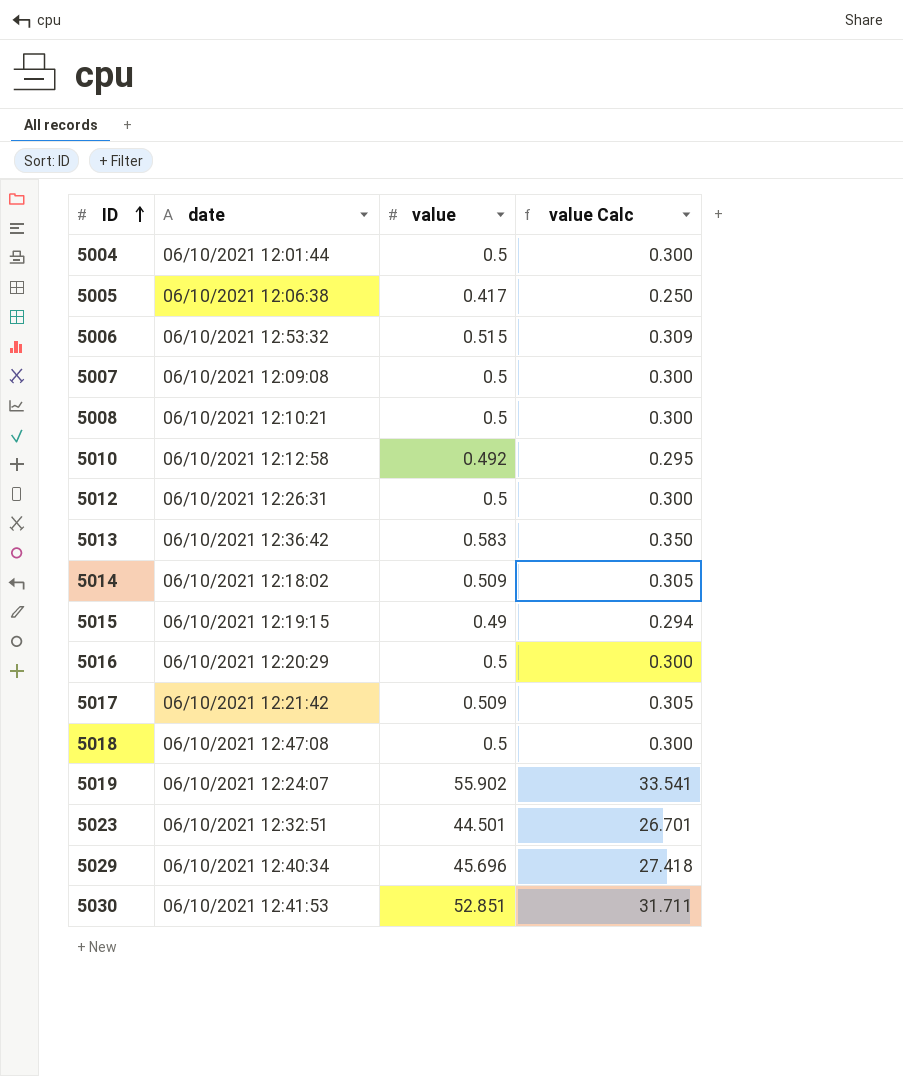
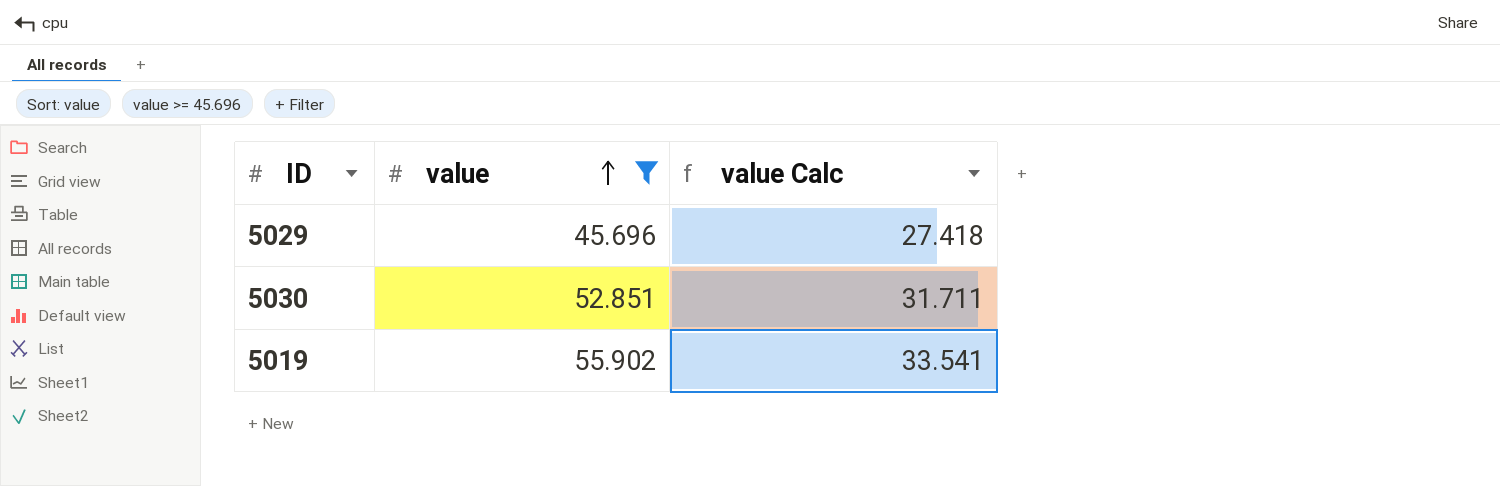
filter: none -> value >= 45.696
row order: ID ascending -> value ascending
column date | position: 2 -> none

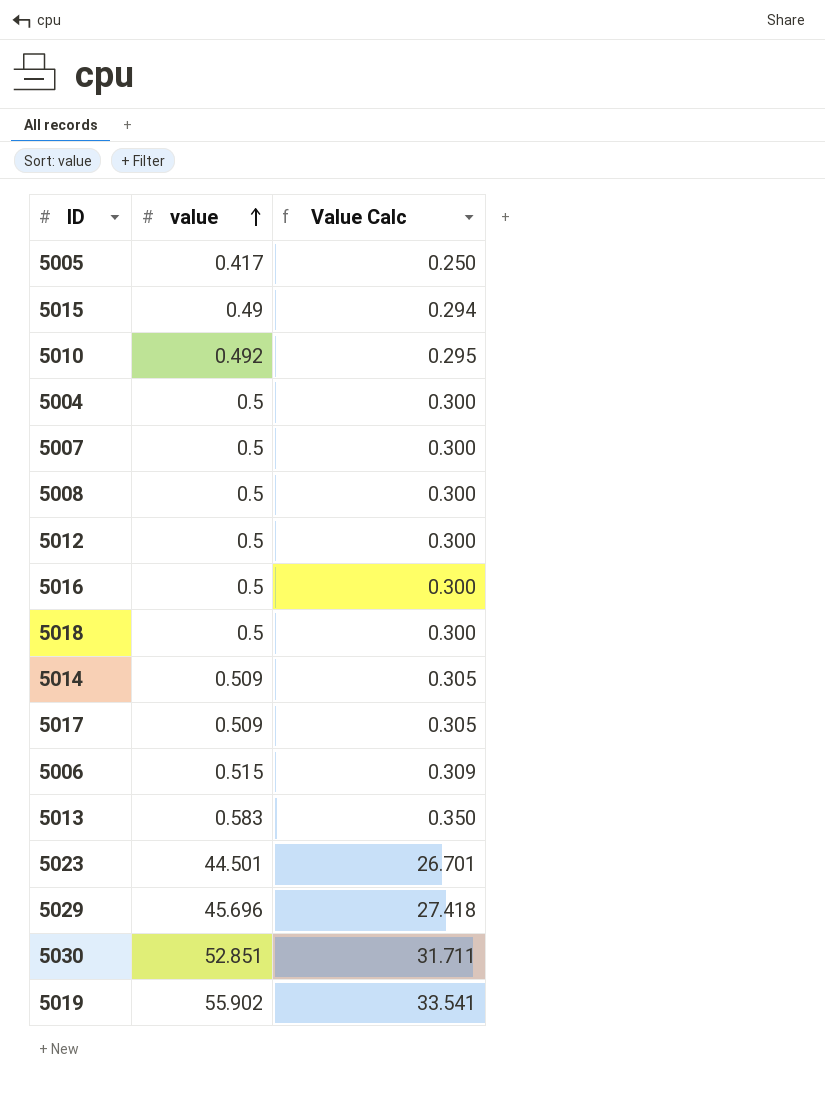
filter: value >= 45.696 -> none
column name: value Calc -> Value Calc

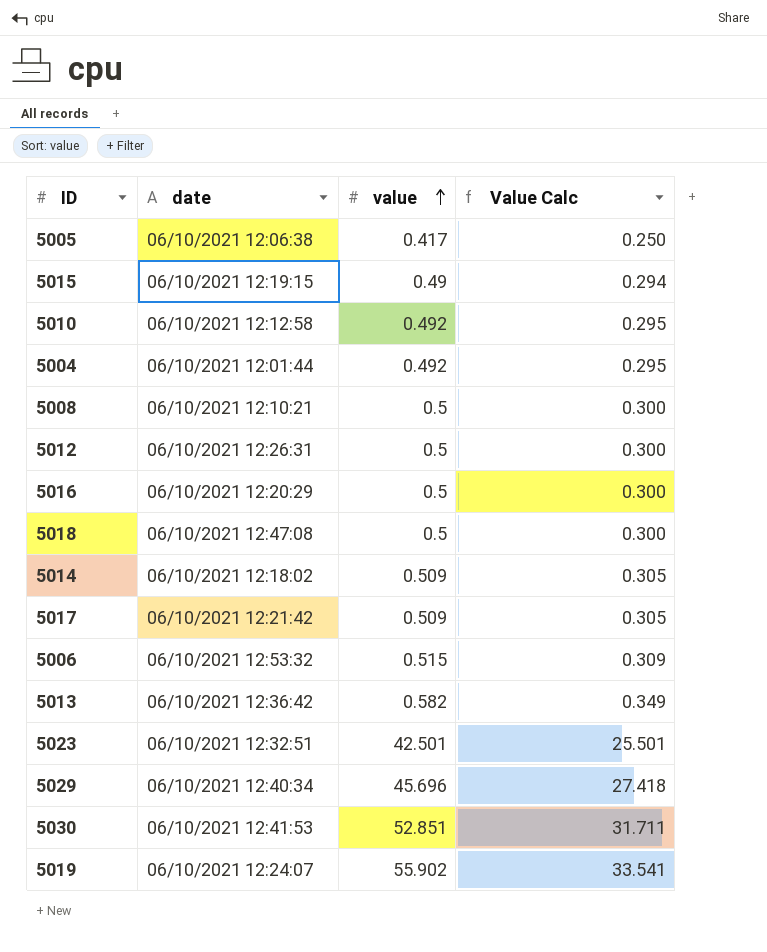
column date | position: none -> 2
row 5007: 0.5 | 0.300 -> none
5004 | value: 0.5 -> 0.492
5004 | Value Calc: 0.300 -> 0.295
5013 | value: 0.583 -> 0.582
5013 | Value Calc: 0.350 -> 0.349
5023 | value: 44.501 -> 42.501
5023 | Value Calc: 26.701 -> 25.501

